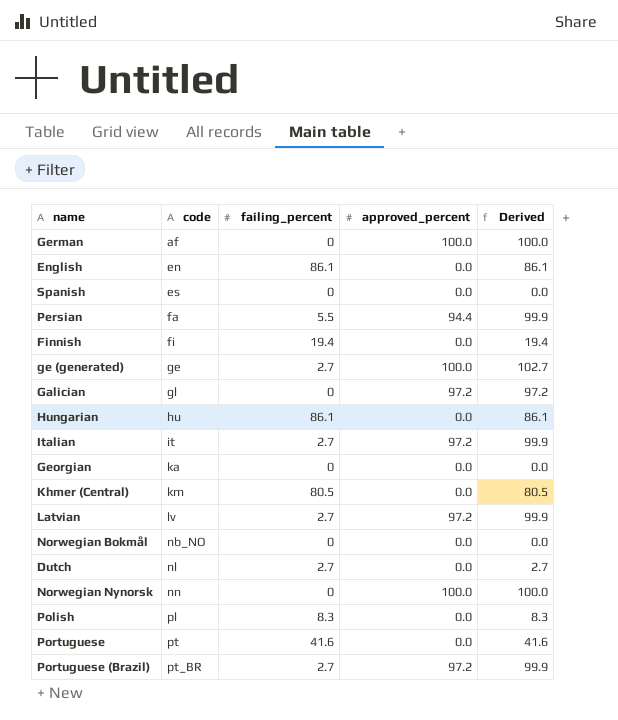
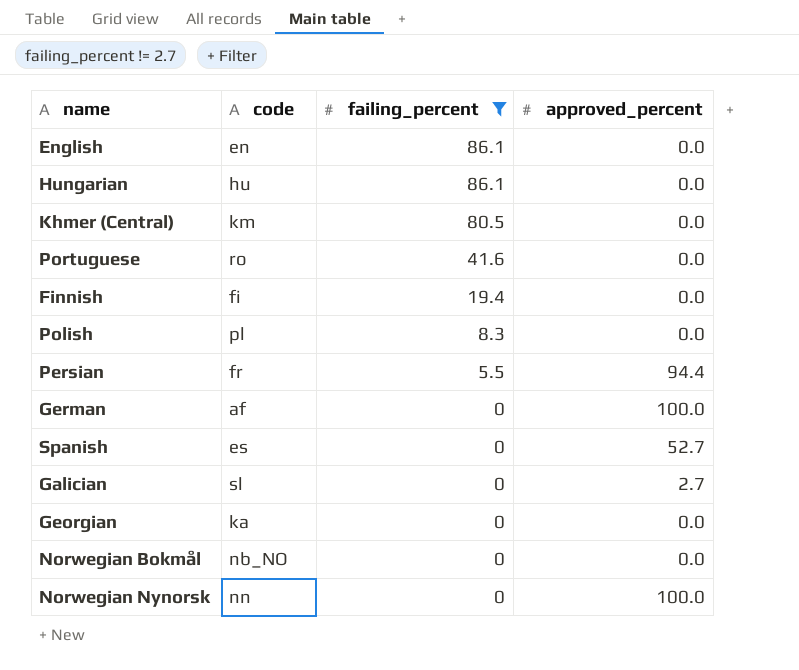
filter: none -> failing_percent != 2.7
row order: code ascending -> failing_percent descending
column Derived | formula: [failing_percent] + [approved_percent] -> none
Portuguese | code: pt -> ro
Persian | code: fa -> fr
Spanish | approved_percent: 0.0 -> 52.7
Galician | code: gl -> sl
Galician | approved_percent: 97.2 -> 2.7

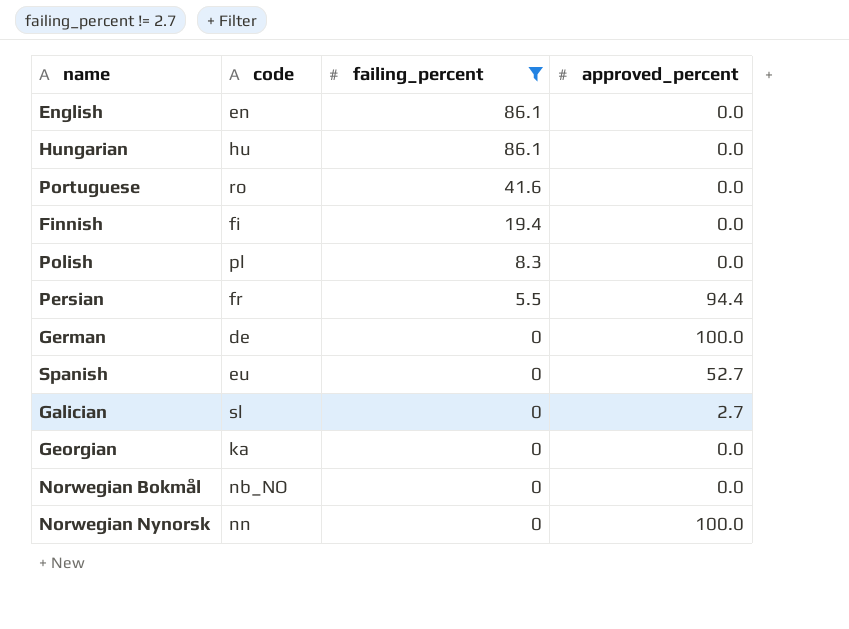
row Khmer (Central): km | 80.5 | 0.0 -> none
German | code: af -> de
Spanish | code: es -> eu

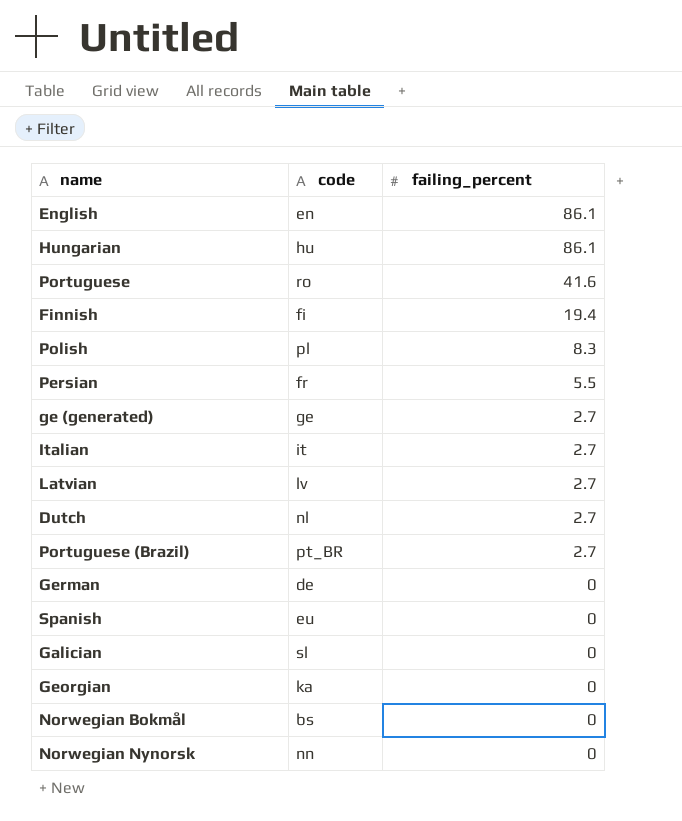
filter: failing_percent != 2.7 -> none
column approved_percent | position: 4 -> none
Norwegian Bokmål | code: nb_NO -> bs

